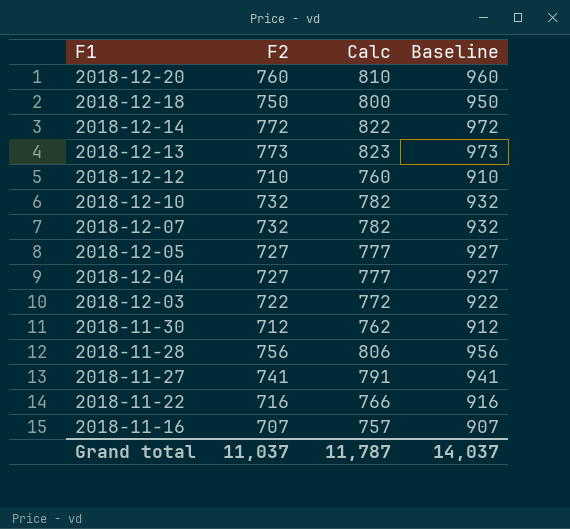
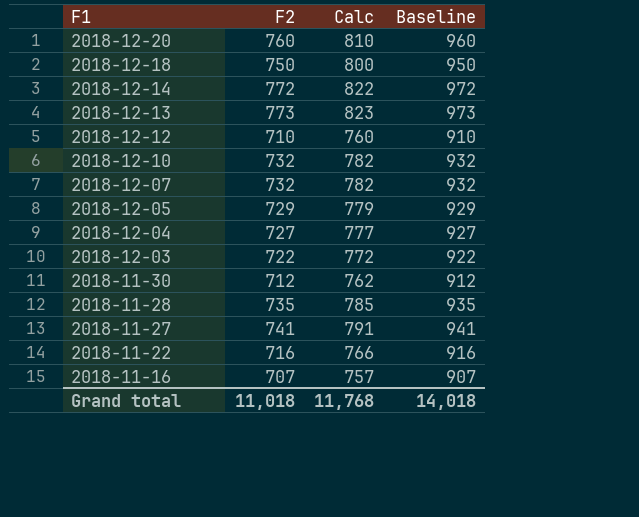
2018-12-05 | F2: 727 -> 729
2018-12-05 | Calc: 777 -> 779
2018-12-05 | Baseline: 927 -> 929
2018-11-28 | F2: 756 -> 735
2018-11-28 | Calc: 806 -> 785
2018-11-28 | Baseline: 956 -> 935
Grand total | F2: 11,037 -> 11,018
Grand total | Calc: 11,787 -> 11,768
Grand total | Baseline: 14,037 -> 14,018

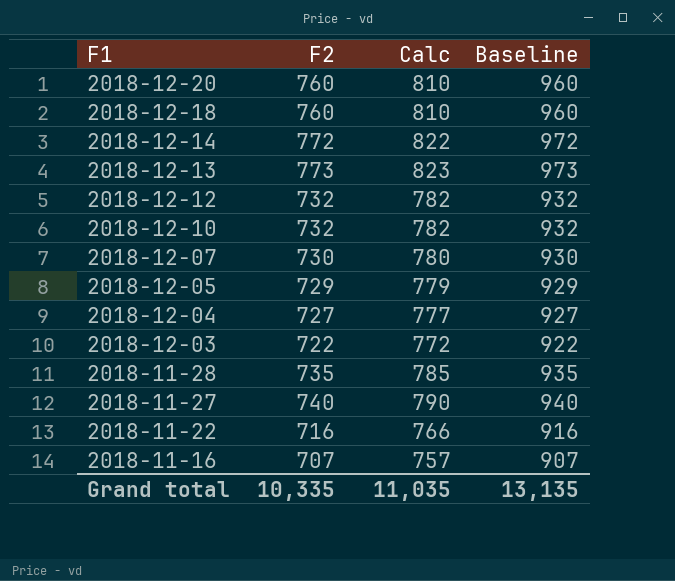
row 2018-11-30: 712 | 762 | 912 -> none
2018-12-18 | F2: 750 -> 760
2018-12-18 | Calc: 800 -> 810
2018-12-18 | Baseline: 950 -> 960
2018-12-12 | F2: 710 -> 732
2018-12-12 | Calc: 760 -> 782
2018-12-12 | Baseline: 910 -> 932
2018-12-07 | F2: 732 -> 730
2018-12-07 | Calc: 782 -> 780
2018-12-07 | Baseline: 932 -> 930
2018-11-27 | F2: 741 -> 740
2018-11-27 | Calc: 791 -> 790
2018-11-27 | Baseline: 941 -> 940
Grand total | F2: 11,018 -> 10,335
Grand total | Calc: 11,768 -> 11,035
Grand total | Baseline: 14,018 -> 13,135

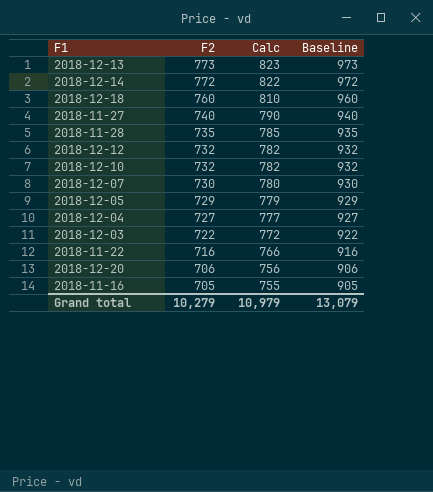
row order: F1 descending -> F2 descending
2018-12-20 | F2: 760 -> 706
2018-12-20 | Calc: 810 -> 756
2018-12-20 | Baseline: 960 -> 906
2018-11-16 | F2: 707 -> 705
2018-11-16 | Calc: 757 -> 755
2018-11-16 | Baseline: 907 -> 905
Grand total | F2: 10,335 -> 10,279
Grand total | Calc: 11,035 -> 10,979
Grand total | Baseline: 13,135 -> 13,079

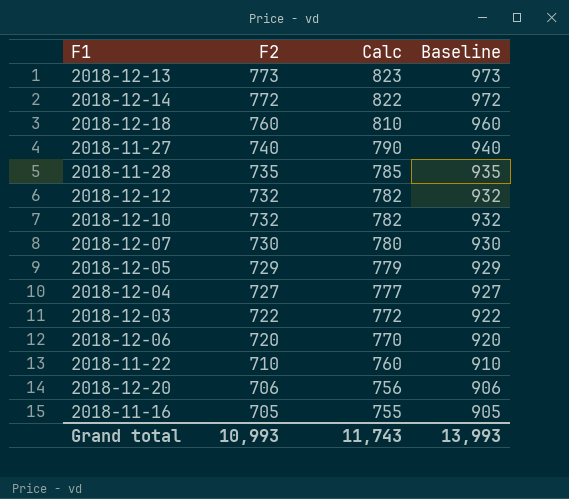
row 2018-12-06: none -> 720 | 770 | 920
2018-11-22 | F2: 716 -> 710
2018-11-22 | Calc: 766 -> 760
2018-11-22 | Baseline: 916 -> 910
Grand total | F2: 10,279 -> 10,993
Grand total | Calc: 10,979 -> 11,743
Grand total | Baseline: 13,079 -> 13,993

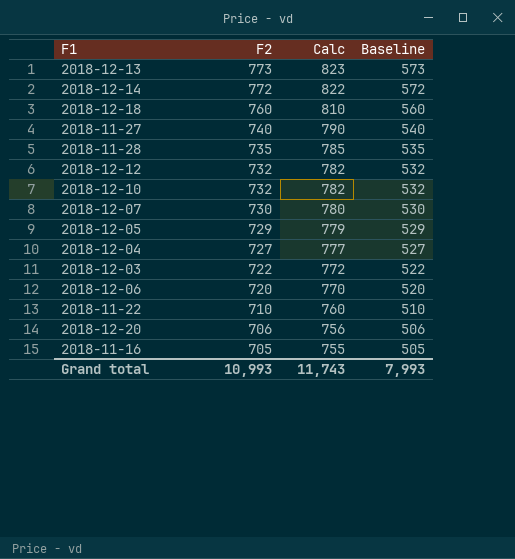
column Baseline | formula: [F2] + 200 -> [F2] - 200
Grand total | Baseline: 13,993 -> 7,993

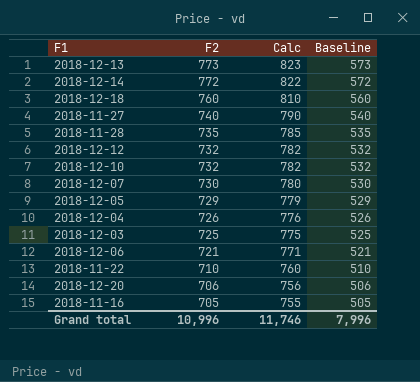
2018-12-04 | F2: 727 -> 726
2018-12-04 | Calc: 777 -> 776
2018-12-04 | Baseline: 527 -> 526
2018-12-03 | F2: 722 -> 725
2018-12-03 | Calc: 772 -> 775
2018-12-03 | Baseline: 522 -> 525
2018-12-06 | F2: 720 -> 721
2018-12-06 | Calc: 770 -> 771
2018-12-06 | Baseline: 520 -> 521
Grand total | F2: 10,993 -> 10,996
Grand total | Calc: 11,743 -> 11,746
Grand total | Baseline: 7,993 -> 7,996

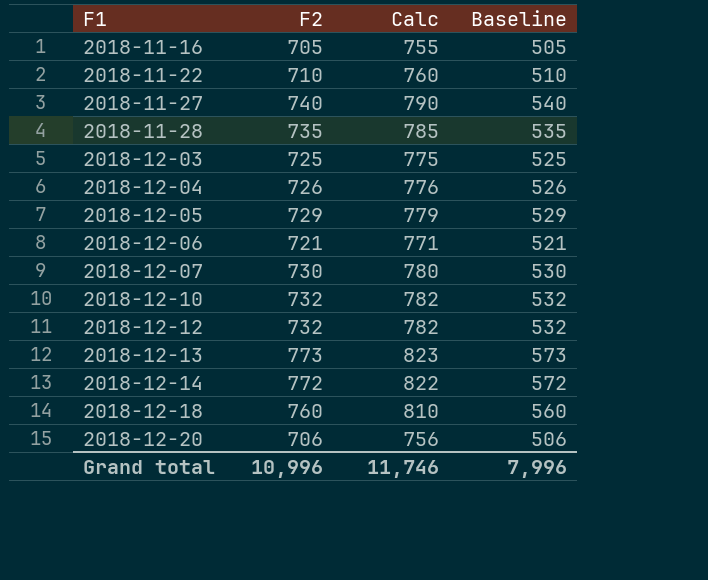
row order: F2 descending -> F1 ascending

